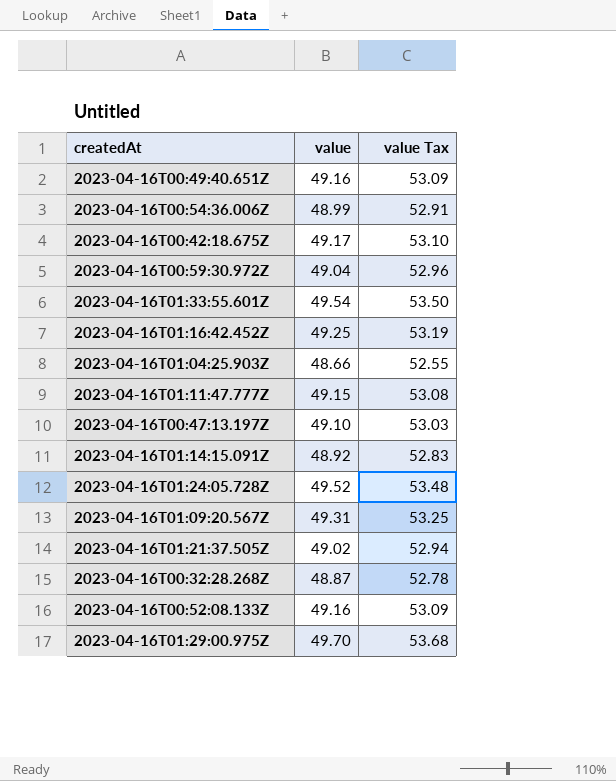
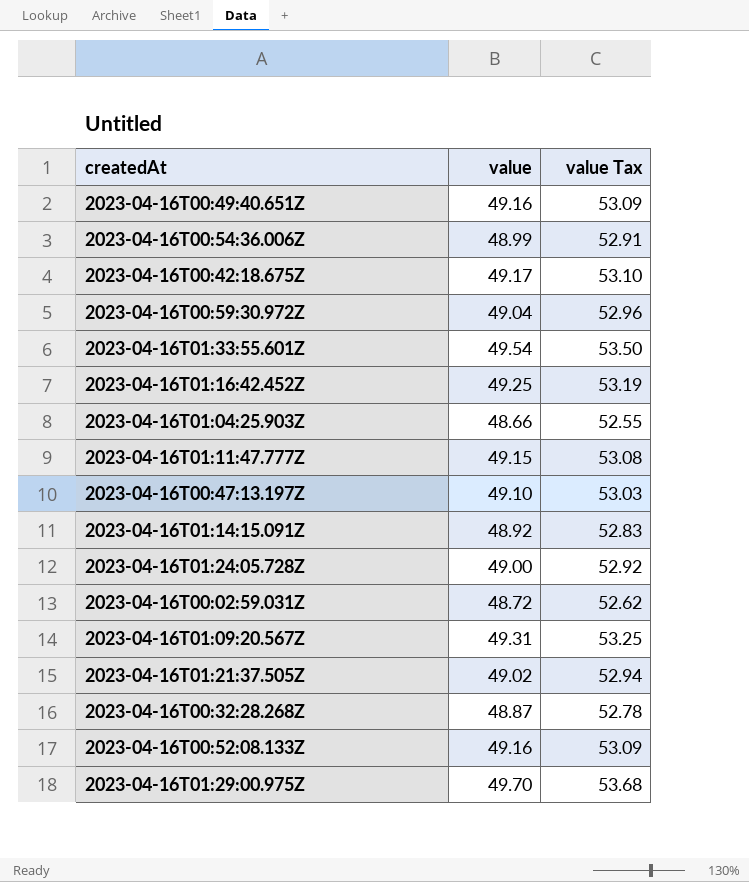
2023-04-16T01:24:05.728Z | value: 49.52 -> 49.00
2023-04-16T01:24:05.728Z | value Tax: 53.48 -> 52.92
row 2023-04-16T00:02:59.031Z: none -> 48.72 | 52.62

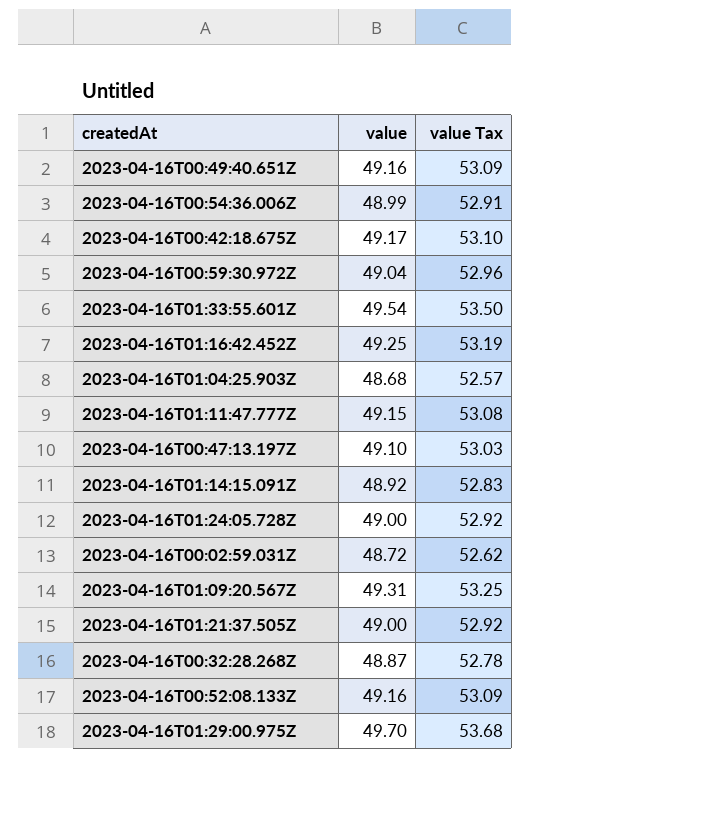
2023-04-16T01:04:25.903Z | value: 48.66 -> 48.68
2023-04-16T01:04:25.903Z | value Tax: 52.55 -> 52.57
2023-04-16T01:21:37.505Z | value: 49.02 -> 49.00
2023-04-16T01:21:37.505Z | value Tax: 52.94 -> 52.92

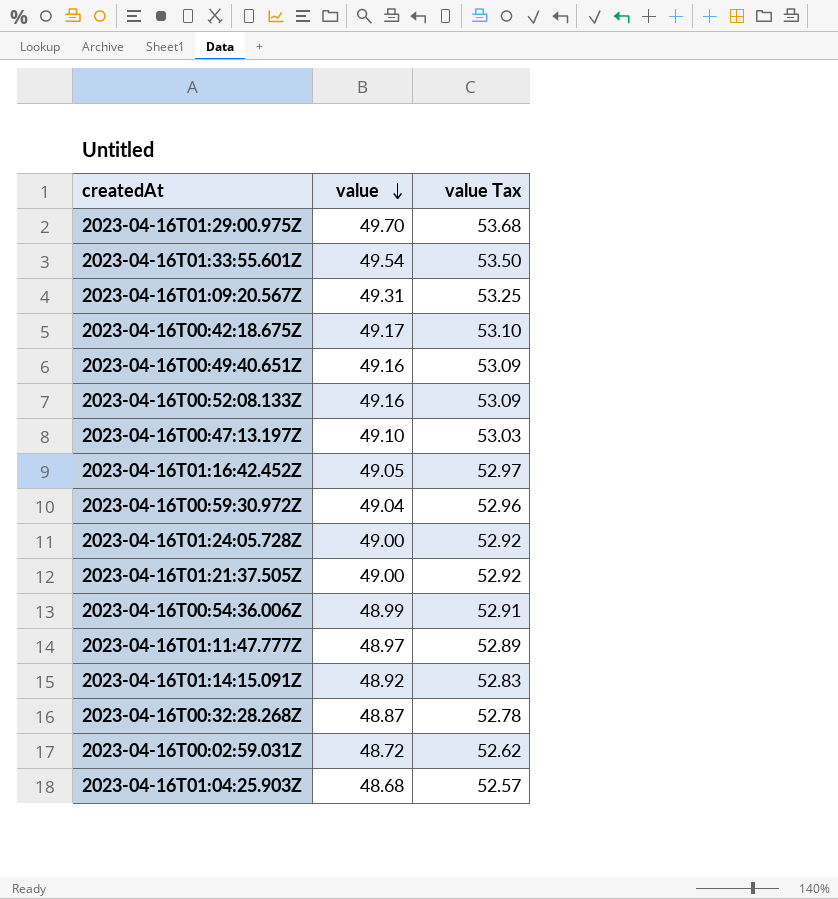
row order: none -> value descending
2023-04-16T01:16:42.452Z | value: 49.25 -> 49.05
2023-04-16T01:16:42.452Z | value Tax: 53.19 -> 52.97
2023-04-16T01:11:47.777Z | value: 49.15 -> 48.97
2023-04-16T01:11:47.777Z | value Tax: 53.08 -> 52.89

